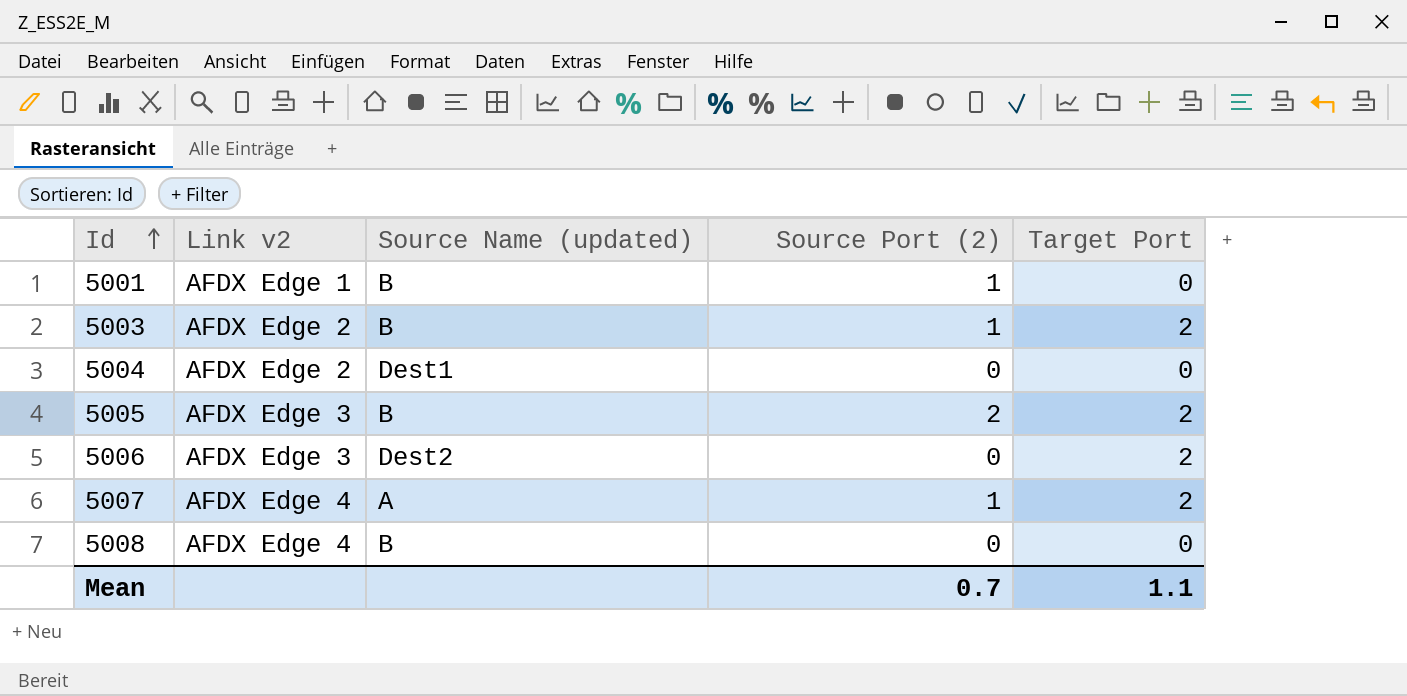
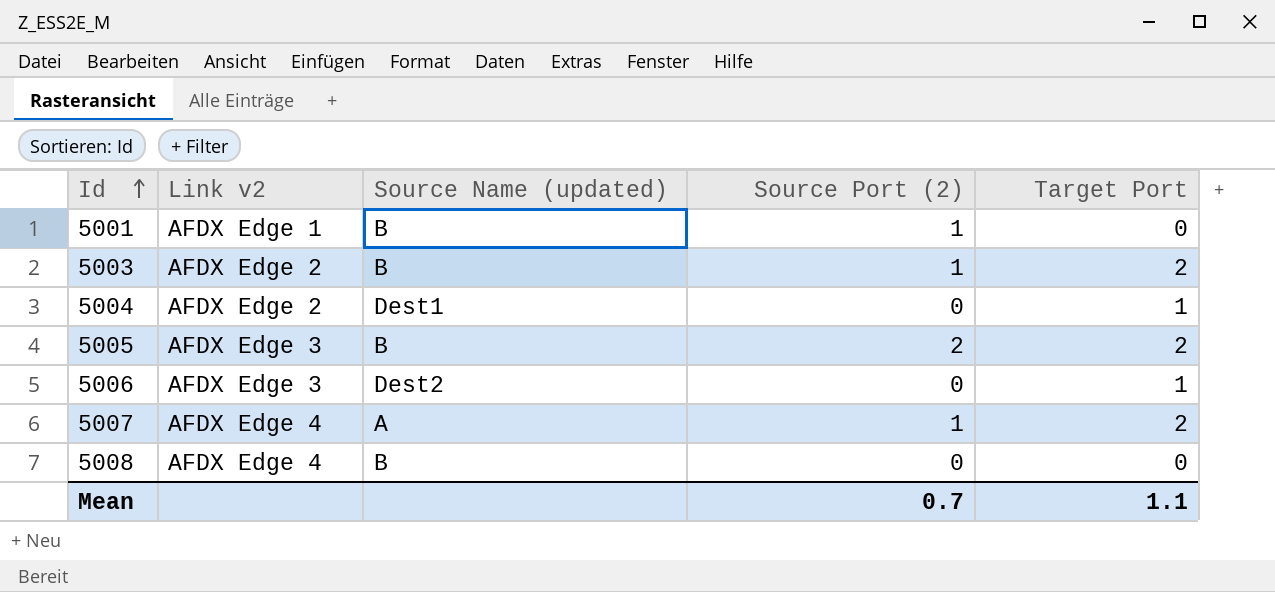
5004 | Target Port: 0 -> 1
5006 | Target Port: 2 -> 1

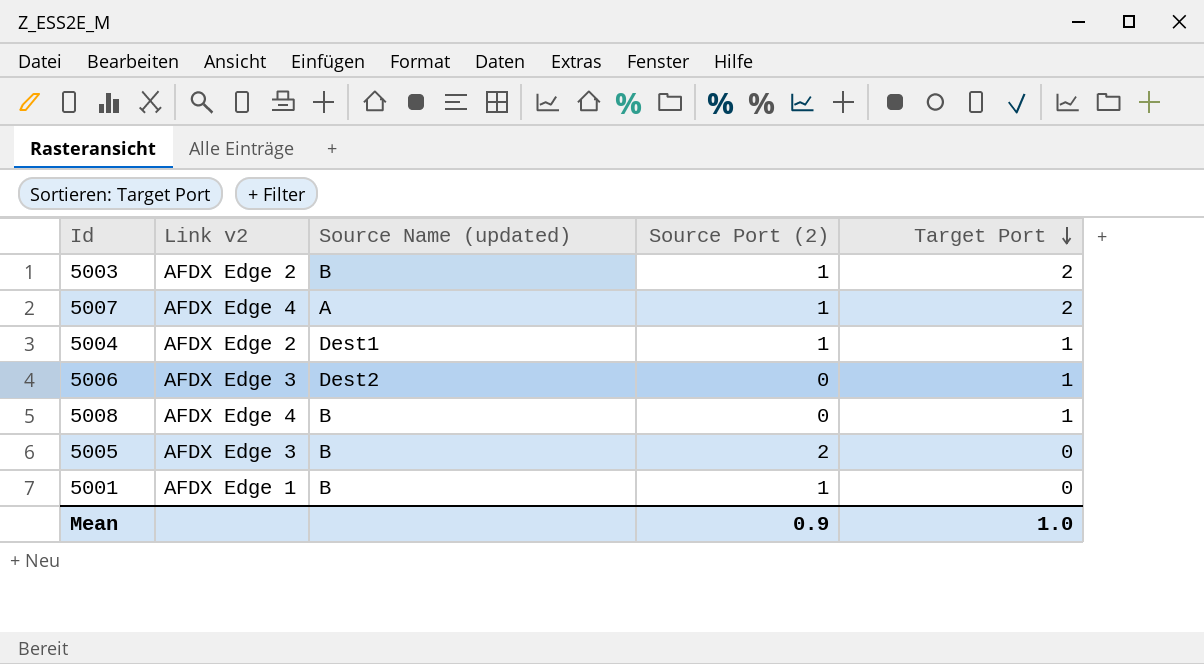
row order: Id ascending -> Target Port descending
5004 | Source Port (2): 0 -> 1
5008 | Target Port: 0 -> 1
5005 | Target Port: 2 -> 0
Mean | Source Port (2): 0.7 -> 0.9
Mean | Target Port: 1.1 -> 1.0

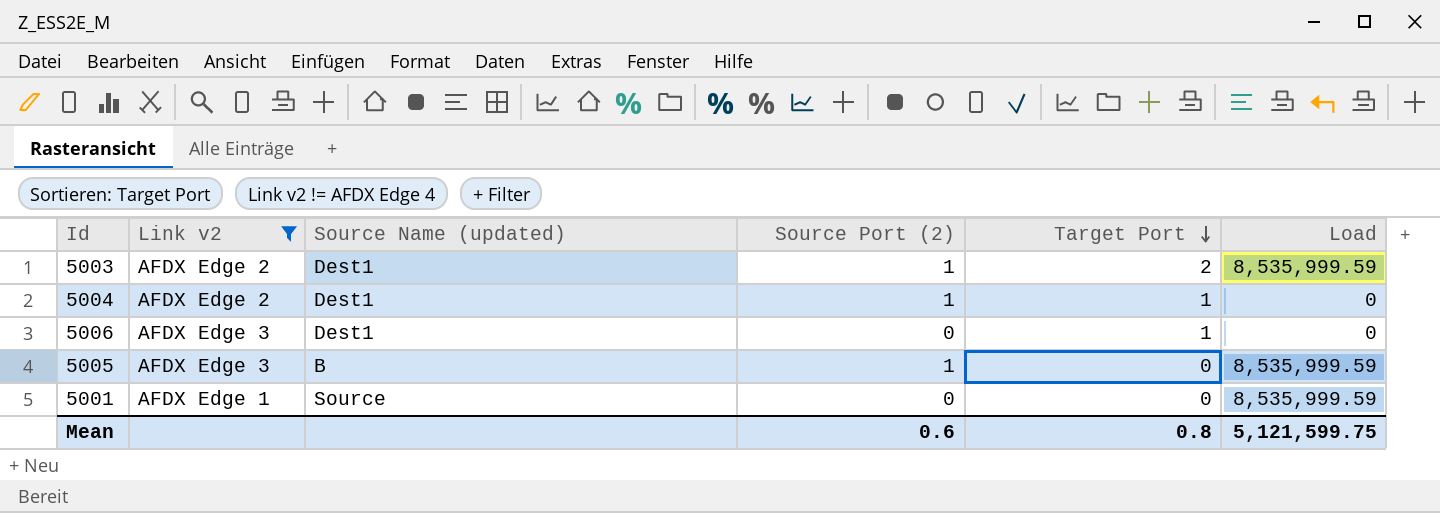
filter: none -> Link v2 != AFDX Edge 4
column Load | position: none -> 6
5003 | Source Name (updated): B -> Dest1
5006 | Source Name (updated): Dest2 -> Dest1
5005 | Source Port (2): 2 -> 1
5001 | Source Name (updated): B -> Source
5001 | Source Port (2): 1 -> 0
Mean | Source Port (2): 0.9 -> 0.6
Mean | Target Port: 1.0 -> 0.8

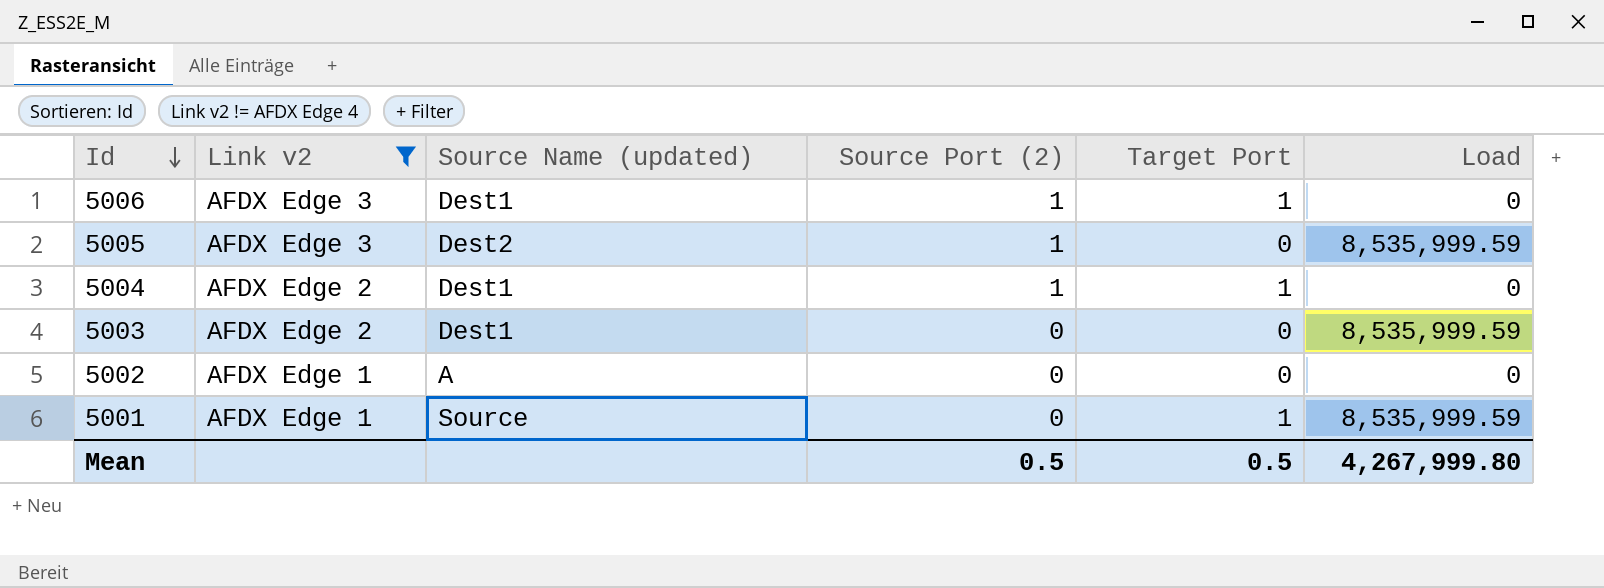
row order: Target Port descending -> Id descending
5006 | Source Port (2): 0 -> 1
5005 | Source Name (updated): B -> Dest2
5003 | Source Port (2): 1 -> 0
5003 | Target Port: 2 -> 0
row 5002: none -> AFDX Edge 1 | A | 0 | 0 | 0
5001 | Target Port: 0 -> 1
Mean | Source Port (2): 0.6 -> 0.5
Mean | Target Port: 0.8 -> 0.5
Mean | Load: 5,121,599.75 -> 4,267,999.80

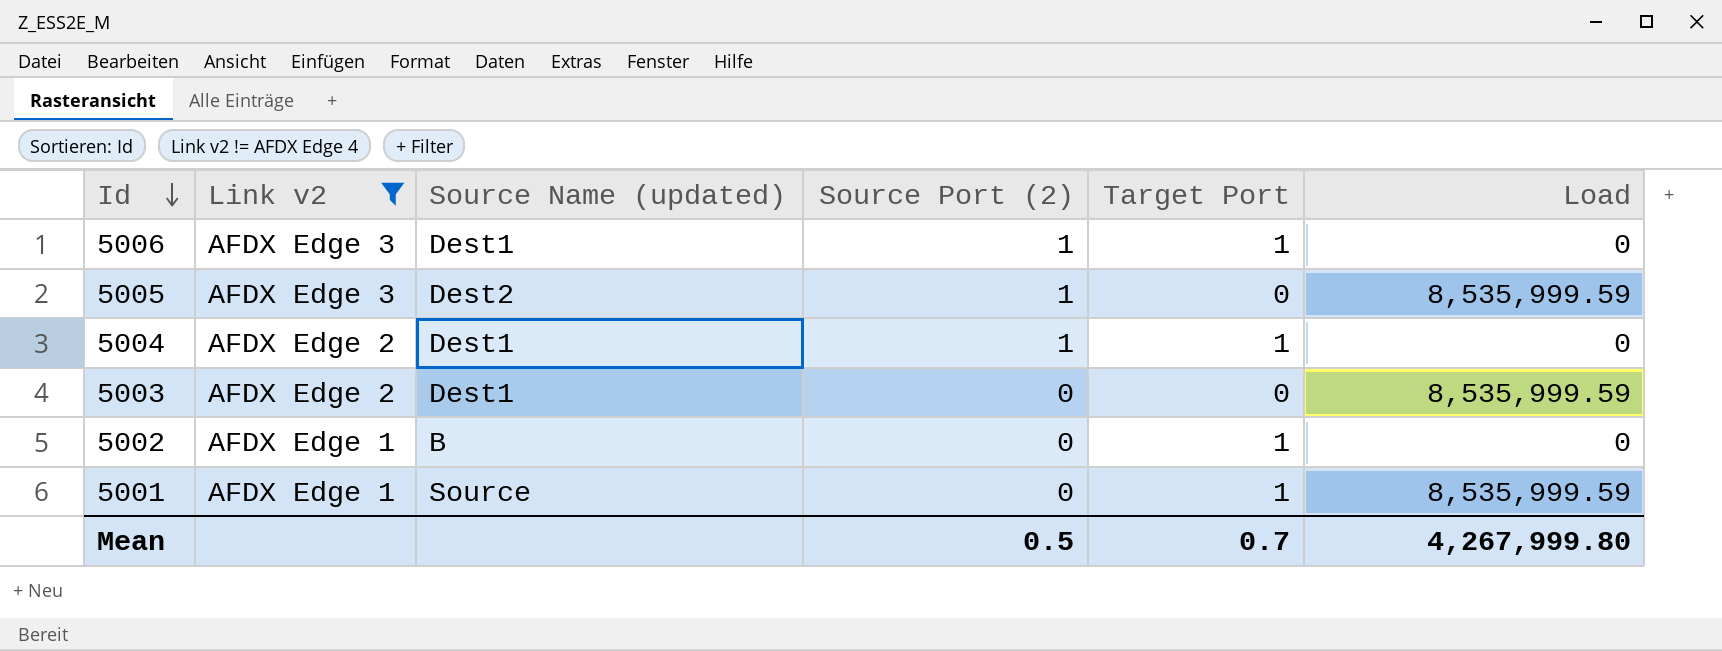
5002 | Source Name (updated): A -> B
5002 | Target Port: 0 -> 1
Mean | Target Port: 0.5 -> 0.7

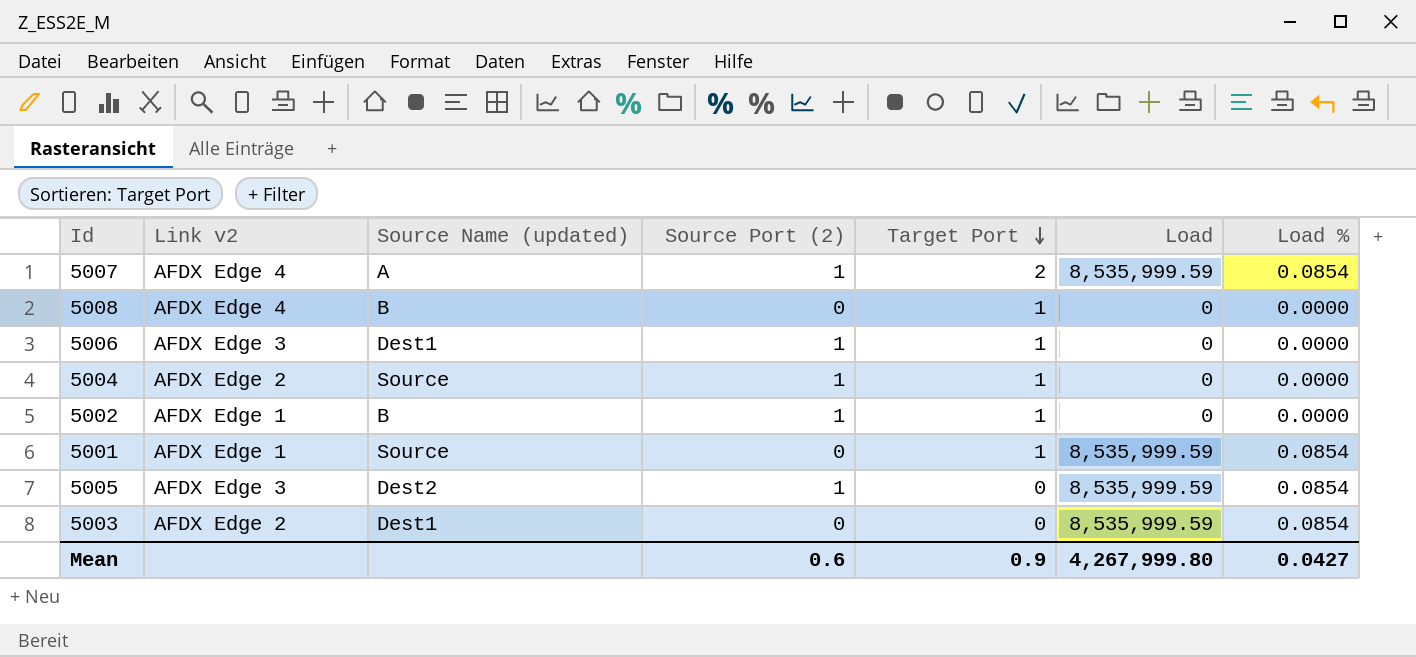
filter: Link v2 != AFDX Edge 4 -> none
row order: Id descending -> Target Port descending
column Load % | position: none -> 7
5004 | Source Name (updated): Dest1 -> Source
5002 | Source Port (2): 0 -> 1
Mean | Source Port (2): 0.5 -> 0.6
Mean | Target Port: 0.7 -> 0.9

